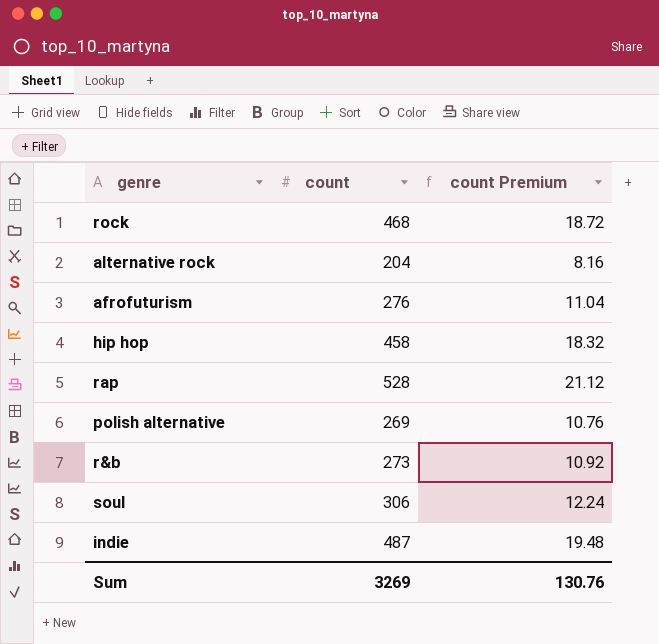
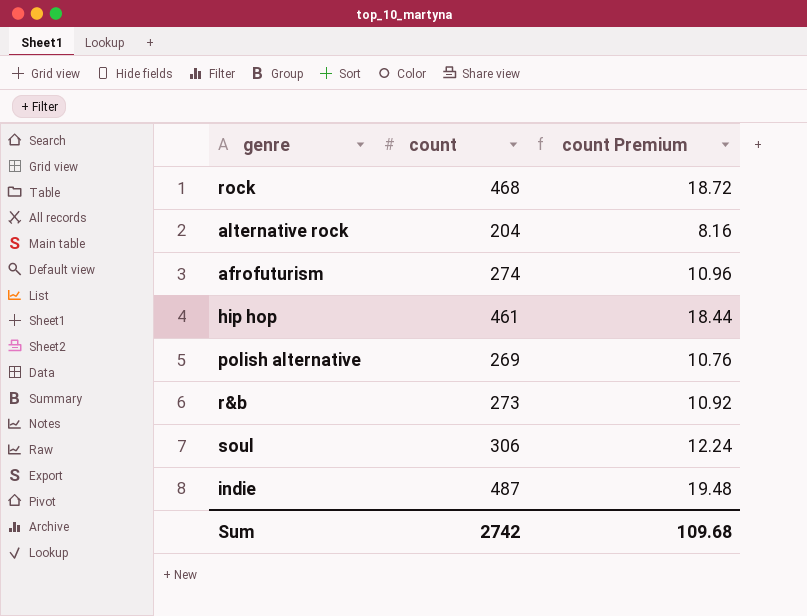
row rap: 528 | 21.12 -> none
afrofuturism | count: 276 -> 274
afrofuturism | count Premium: 11.04 -> 10.96
hip hop | count: 458 -> 461
hip hop | count Premium: 18.32 -> 18.44
Sum | count: 3269 -> 2742
Sum | count Premium: 130.76 -> 109.68

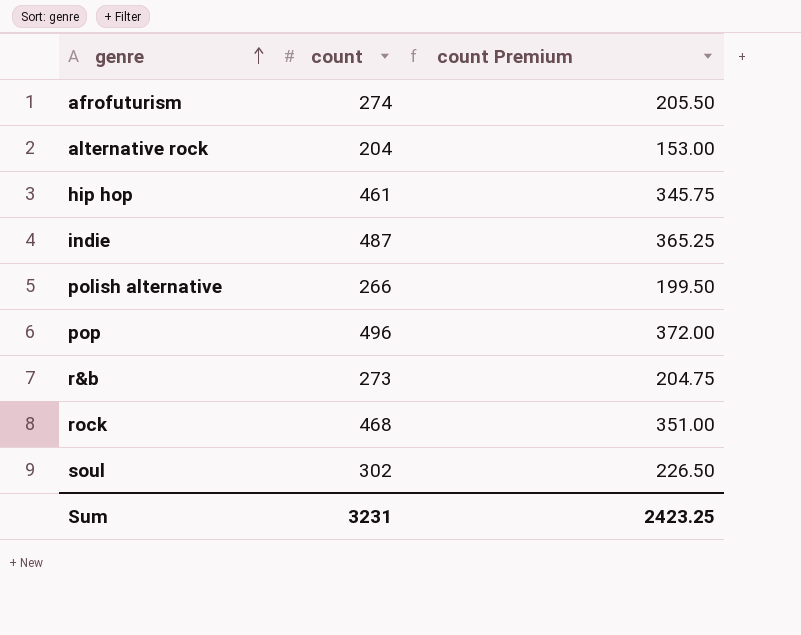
row order: none -> genre ascending
column count Premium | formula: [count] * 0.04 -> [count] * 0.75
polish alternative | count: 269 -> 266
row pop: none -> 496 | 372.00
soul | count: 306 -> 302
Sum | count: 2742 -> 3231
Sum | count Premium: 109.68 -> 2423.25

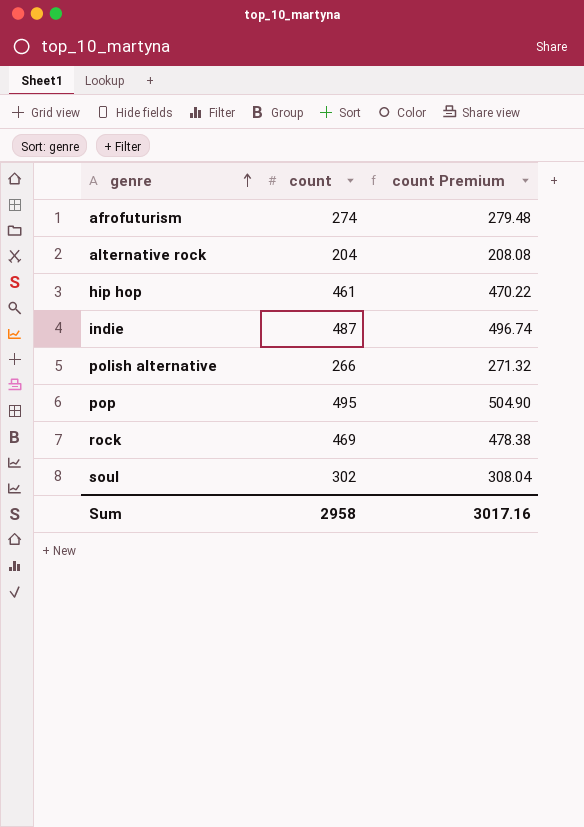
column count Premium | formula: [count] * 0.75 -> [count] * 1.02
row r&b: 273 | 204.75 -> none
pop | count: 496 -> 495
rock | count: 468 -> 469
Sum | count: 3231 -> 2958
Sum | count Premium: 2423.25 -> 3017.16

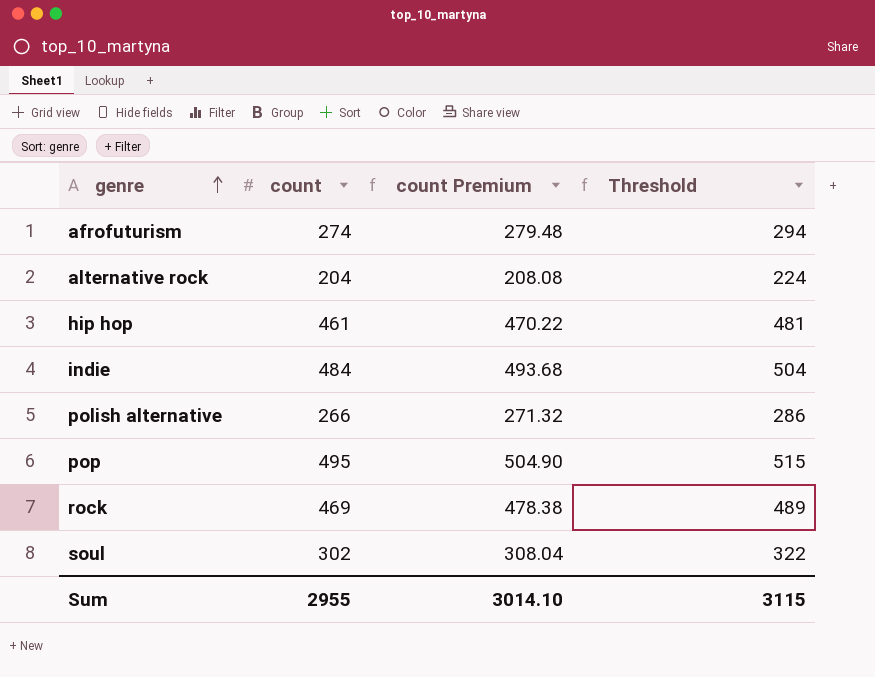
column Threshold | formula: none -> [count] + 20
indie | count: 487 -> 484
indie | count Premium: 496.74 -> 493.68
Sum | count: 2958 -> 2955
Sum | count Premium: 3017.16 -> 3014.10

